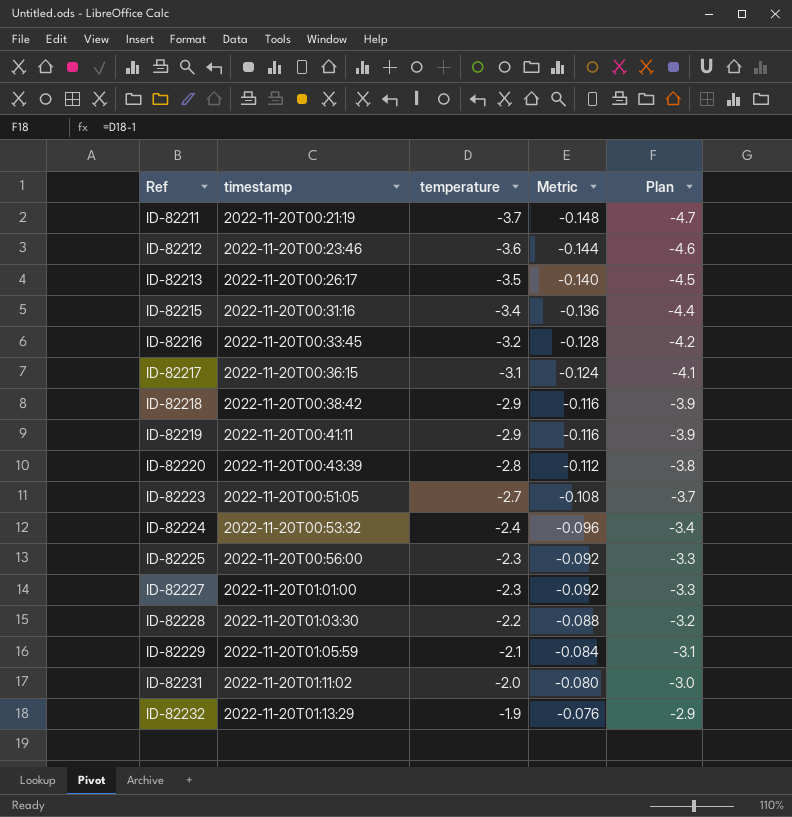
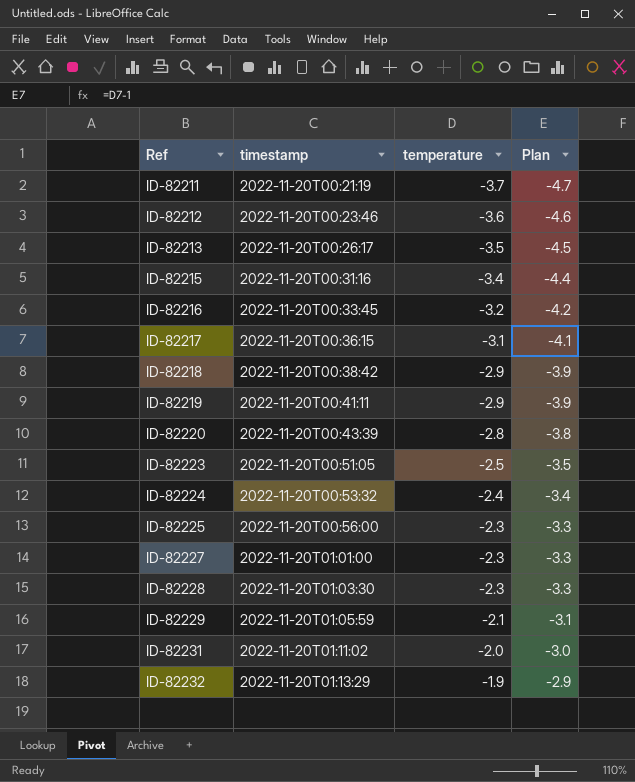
column Metric | formula: [temperature] * 0.04 -> none
ID-82223 | temperature: -2.7 -> -2.5
ID-82223 | Plan: -3.7 -> -3.5
ID-82228 | temperature: -2.2 -> -2.3
ID-82228 | Plan: -3.2 -> -3.3

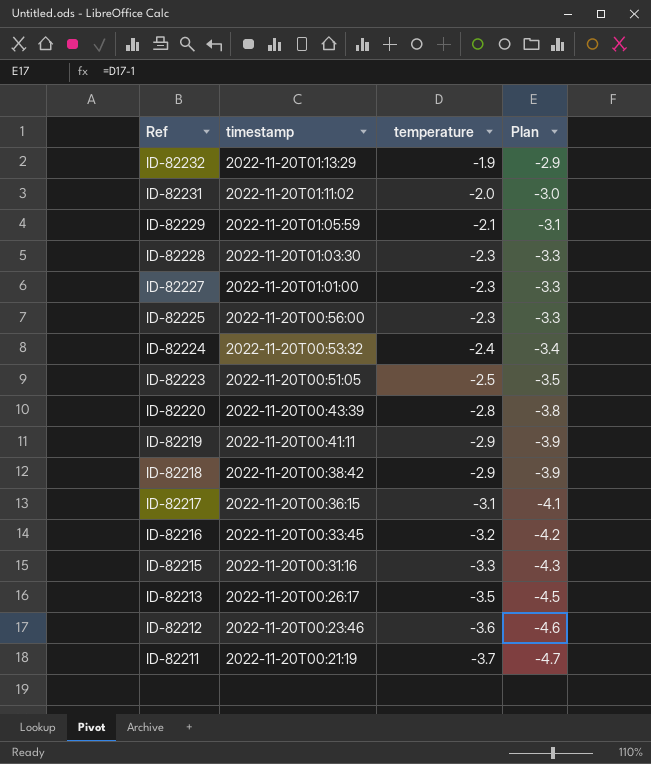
row order: Ref ascending -> Ref descending
ID-82215 | temperature: -3.4 -> -3.3
ID-82215 | Plan: -4.4 -> -4.3

